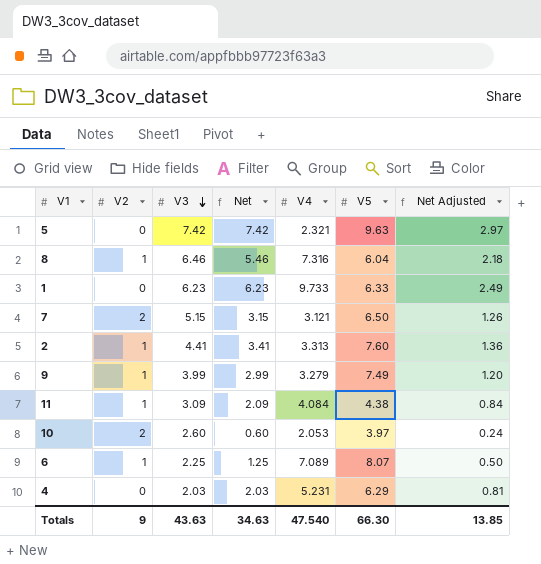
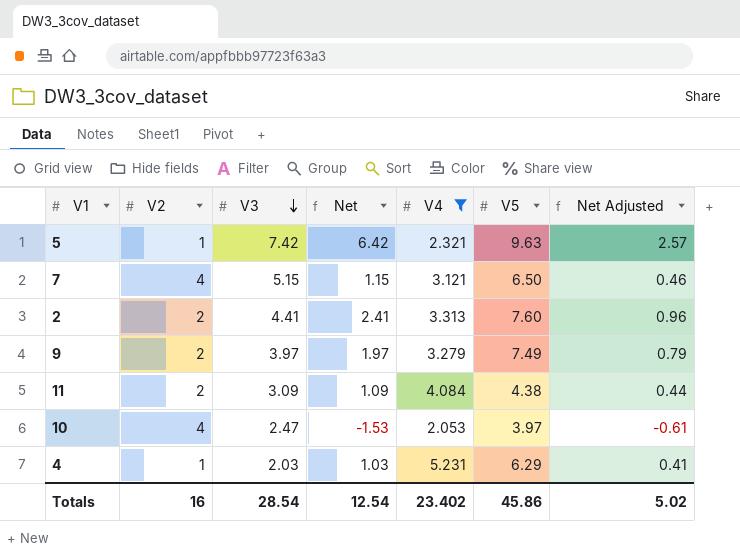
filter: none -> V4 <= 5.231
5 | V2: 0 -> 1
5 | Net: 7.42 -> 6.42
5 | Net Adjusted: 2.97 -> 2.57
7 | V2: 2 -> 4
7 | Net: 3.15 -> 1.15
7 | Net Adjusted: 1.26 -> 0.46
2 | V2: 1 -> 2
2 | Net: 3.41 -> 2.41
2 | Net Adjusted: 1.36 -> 0.96
9 | V2: 1 -> 2
9 | V3: 3.99 -> 3.97
9 | Net: 2.99 -> 1.97
9 | Net Adjusted: 1.20 -> 0.79
11 | V2: 1 -> 2
11 | Net: 2.09 -> 1.09
11 | Net Adjusted: 0.84 -> 0.44
10 | V2: 2 -> 4
10 | V3: 2.60 -> 2.47
10 | Net: 0.60 -> -1.53
10 | Net Adjusted: 0.24 -> -0.61
4 | V2: 0 -> 1
4 | Net: 2.03 -> 1.03
4 | Net Adjusted: 0.81 -> 0.41
Totals | V2: 9 -> 16
Totals | V3: 43.63 -> 28.54
Totals | Net: 34.63 -> 12.54
Totals | V4: 47.540 -> 23.402
Totals | V5: 66.30 -> 45.86
Totals | Net Adjusted: 13.85 -> 5.02

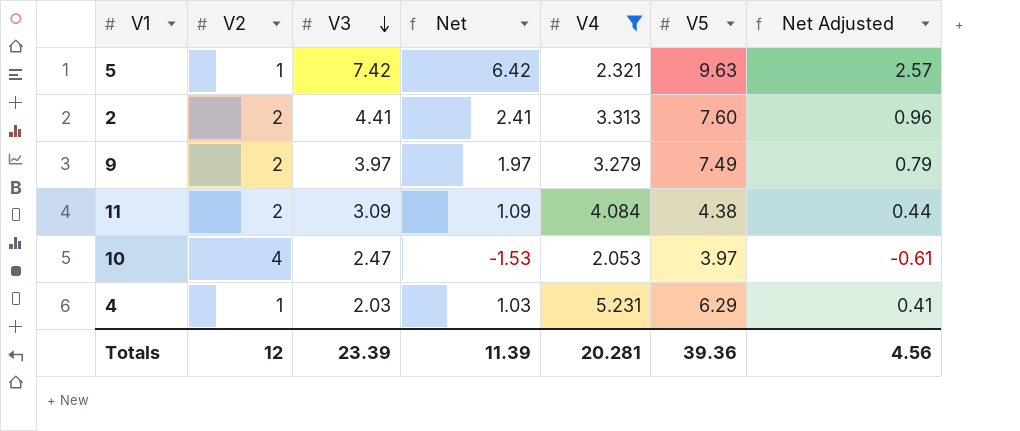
row 7: 4 | 5.15 | 1.15 | 3.121 | 6.50 | 0.46 -> none
Totals | V2: 16 -> 12
Totals | V3: 28.54 -> 23.39
Totals | Net: 12.54 -> 11.39
Totals | V4: 23.402 -> 20.281
Totals | V5: 45.86 -> 39.36
Totals | Net Adjusted: 5.02 -> 4.56

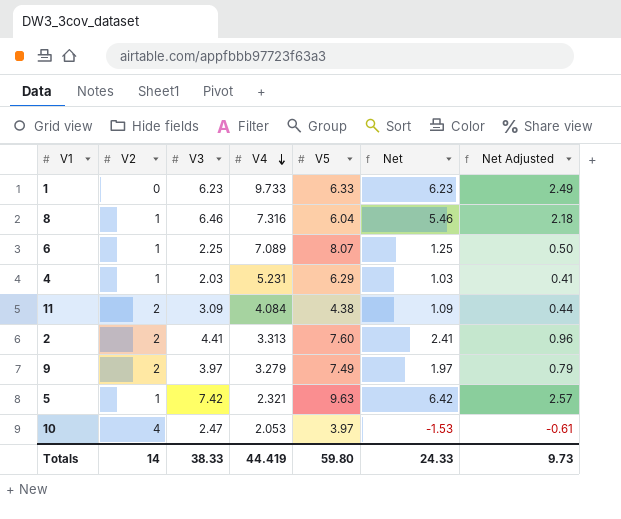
filter: V4 <= 5.231 -> none
row order: V3 descending -> V4 descending
column Net | position: 4 -> 6
Totals | V2: 12 -> 14
Totals | V3: 23.39 -> 38.33
Totals | V4: 20.281 -> 44.419
Totals | V5: 39.36 -> 59.80
Totals | Net: 11.39 -> 24.33
Totals | Net Adjusted: 4.56 -> 9.73

